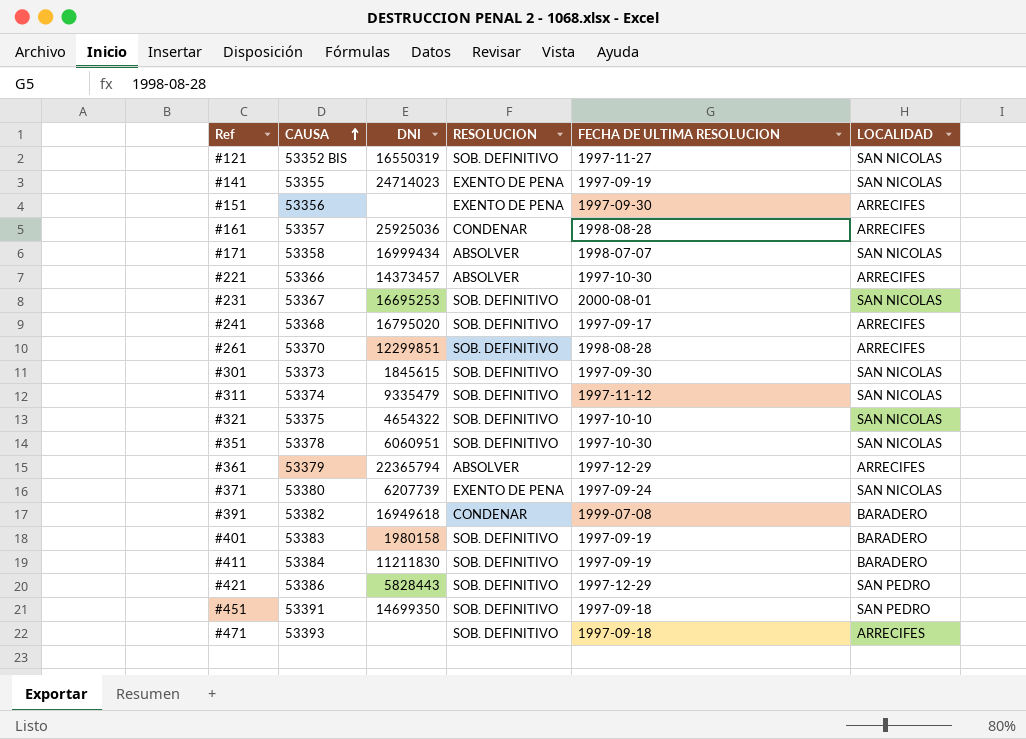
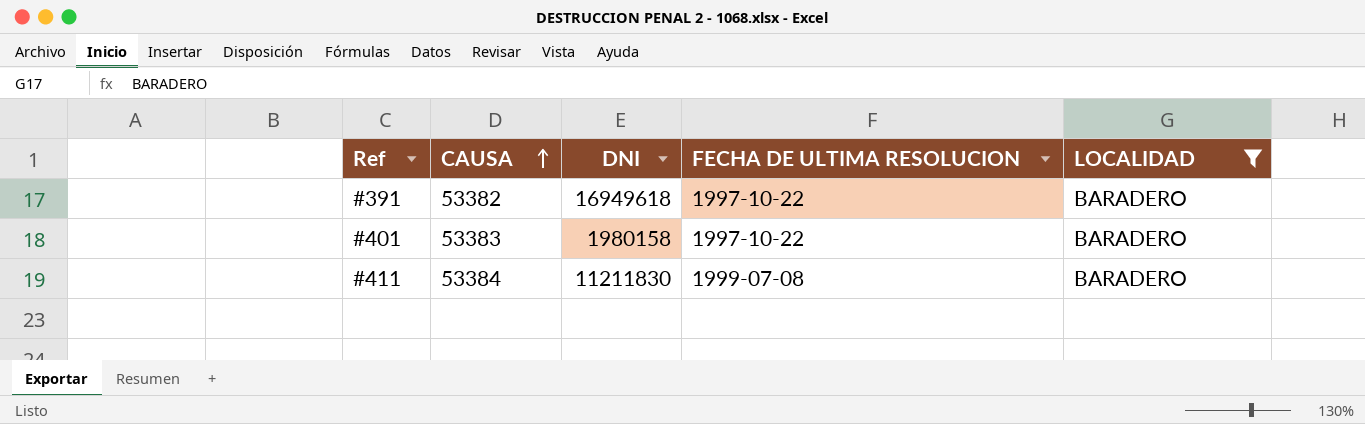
filter: none -> LOCALIDAD = BARADERO
column RESOLUCION | position: 4 -> none
#391 | FECHA DE ULTIMA RESOLUCION: 1999-07-08 -> 1997-10-22
#401 | FECHA DE ULTIMA RESOLUCION: 1997-09-19 -> 1997-10-22
#411 | FECHA DE ULTIMA RESOLUCION: 1997-09-19 -> 1999-07-08

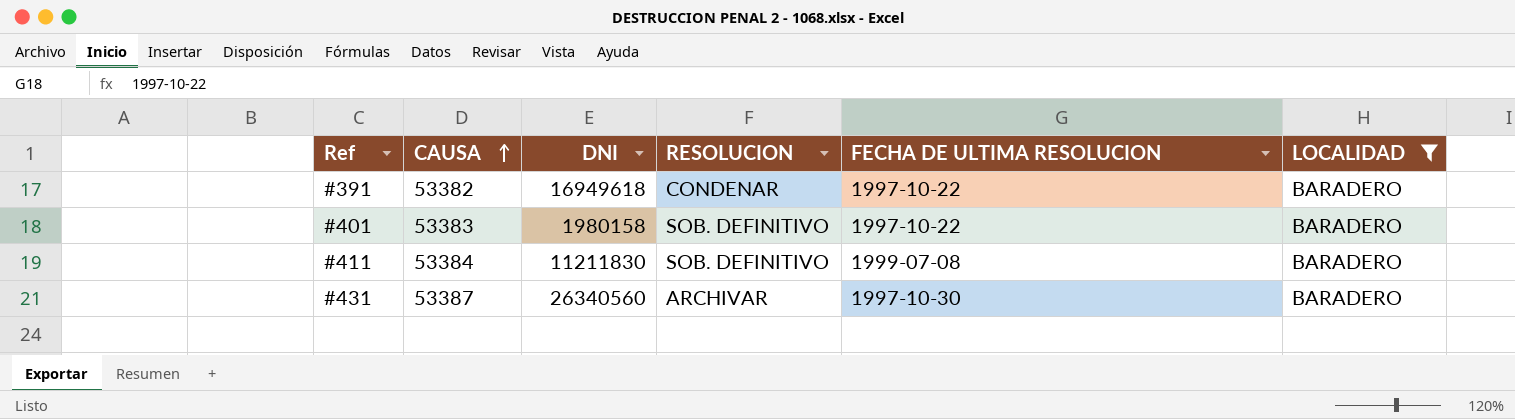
column RESOLUCION | position: none -> 4
row #431: none -> 53387 | 26340560 | ARCHIVAR | 1997-10-30 | BARADERO

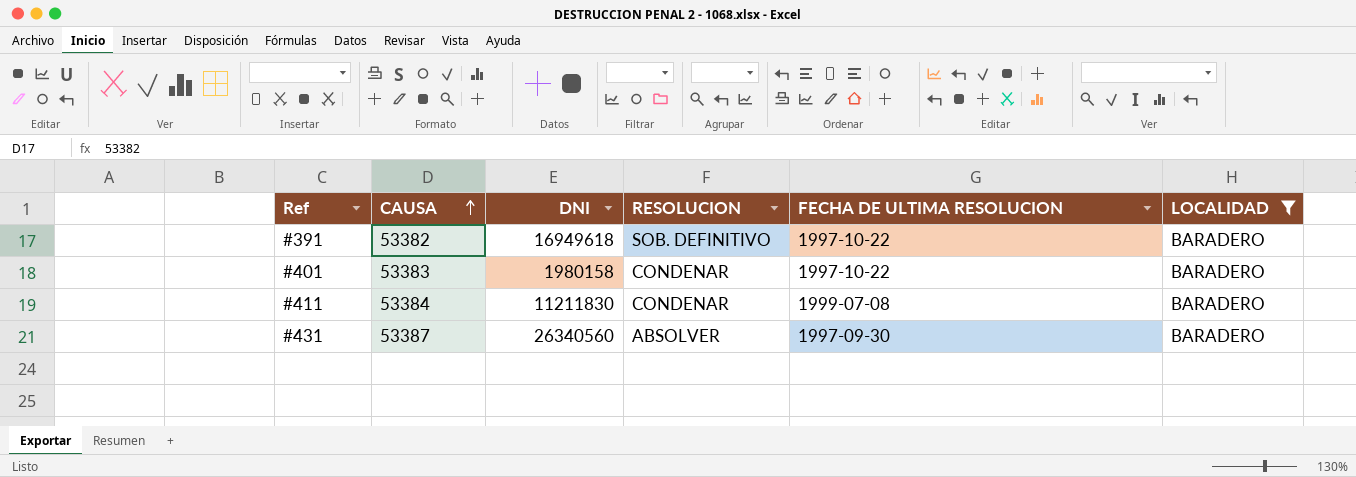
#391 | RESOLUCION: CONDENAR -> SOB. DEFINITIVO
#401 | RESOLUCION: SOB. DEFINITIVO -> CONDENAR
#411 | RESOLUCION: SOB. DEFINITIVO -> CONDENAR
#431 | RESOLUCION: ARCHIVAR -> ABSOLVER
#431 | FECHA DE ULTIMA RESOLUCION: 1997-10-30 -> 1997-09-30

